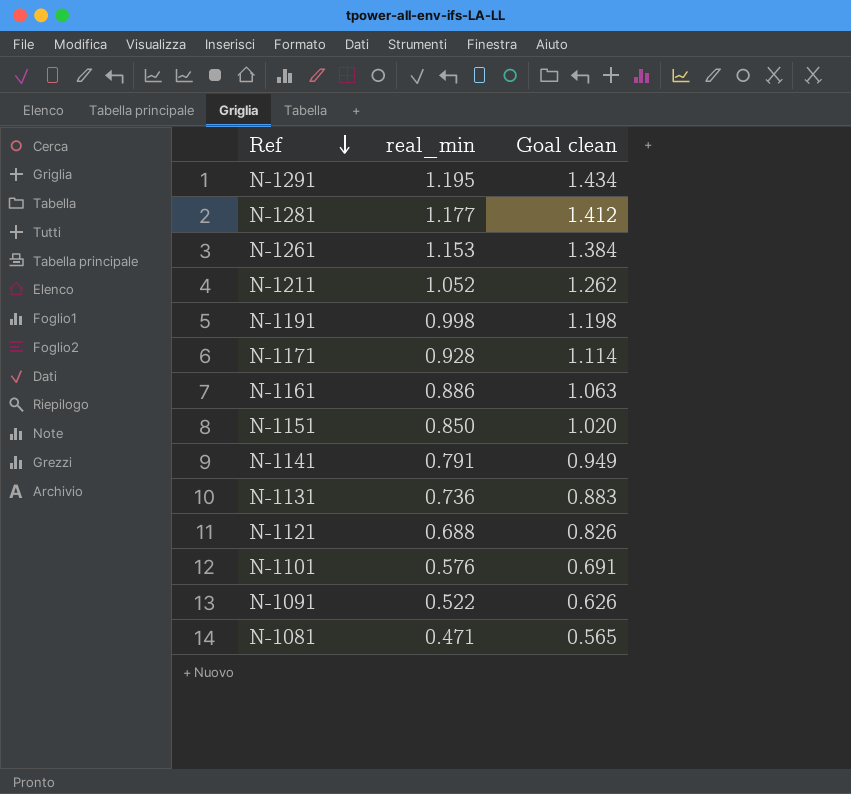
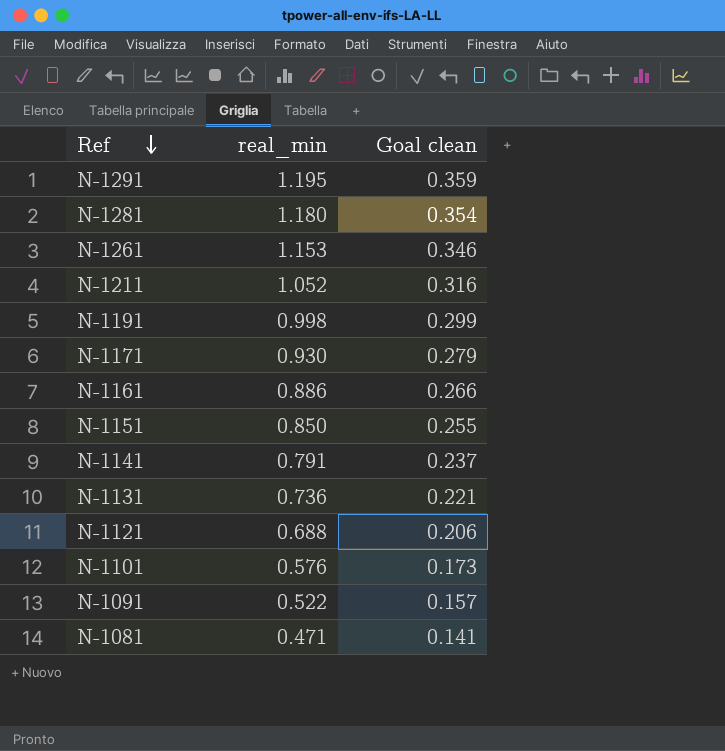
column Goal clean | formula: [real_min] * 1.2 -> [real_min] * 0.3
N-1281 | real_min: 1.177 -> 1.180
N-1171 | real_min: 0.928 -> 0.930

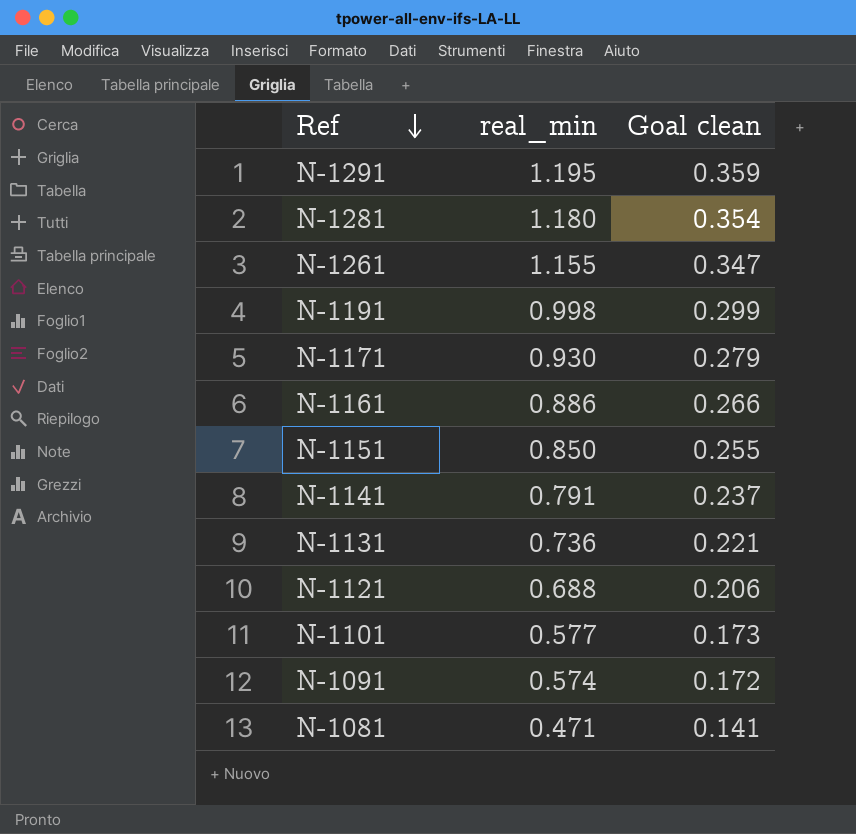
row N-1211: 1.052 | 0.316 -> none
N-1261 | real_min: 1.153 -> 1.155
N-1261 | Goal clean: 0.346 -> 0.347
N-1101 | real_min: 0.576 -> 0.577
N-1091 | real_min: 0.522 -> 0.574
N-1091 | Goal clean: 0.157 -> 0.172

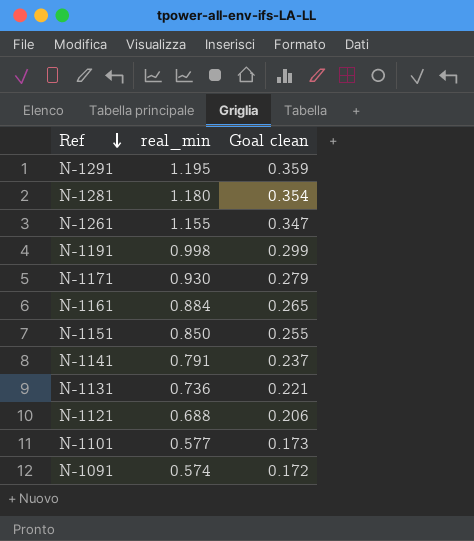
row N-1081: 0.471 | 0.141 -> none
N-1161 | real_min: 0.886 -> 0.884
N-1161 | Goal clean: 0.266 -> 0.265

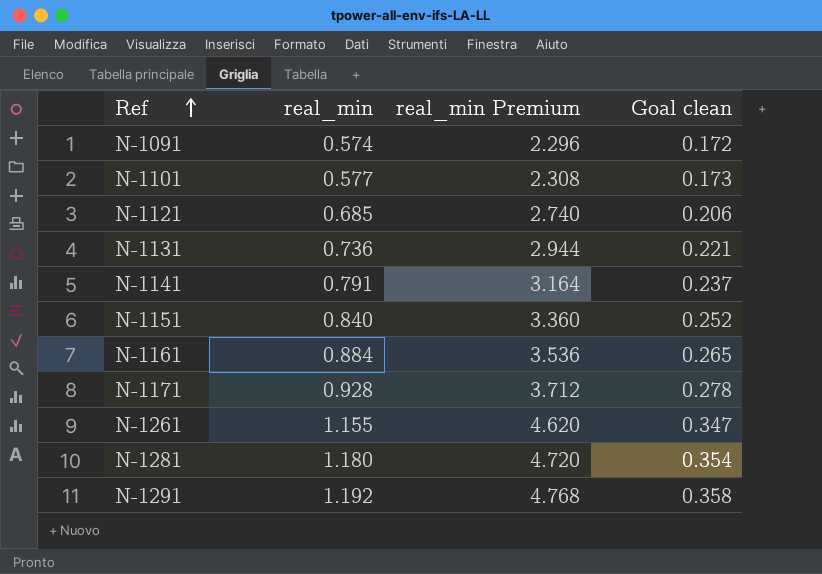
row order: Ref descending -> Ref ascending
column real_min Premium | formula: none -> [real_min] * 4
row N-1191: 0.998 | 0.299 -> none
N-1121 | real_min: 0.688 -> 0.685
N-1151 | real_min: 0.850 -> 0.840
N-1151 | Goal clean: 0.255 -> 0.252
N-1171 | real_min: 0.930 -> 0.928
N-1171 | Goal clean: 0.279 -> 0.278
N-1291 | real_min: 1.195 -> 1.192
N-1291 | Goal clean: 0.359 -> 0.358

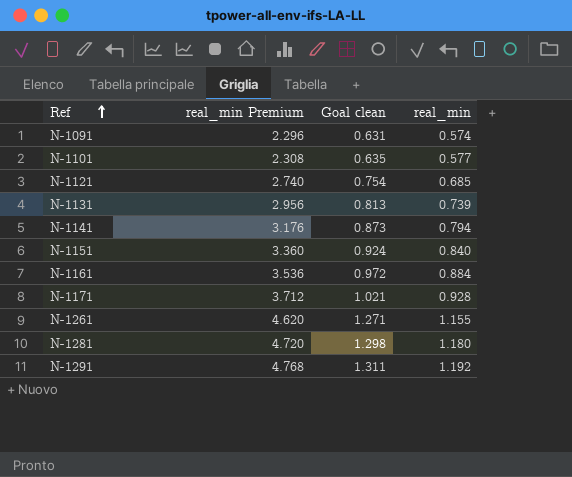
column Goal clean | formula: [real_min] * 0.3 -> [real_min] * 1.1
column real_min | position: 2 -> 4
N-1131 | real_min Premium: 2.944 -> 2.956
N-1131 | real_min: 0.736 -> 0.739
N-1141 | real_min Premium: 3.164 -> 3.176
N-1141 | real_min: 0.791 -> 0.794

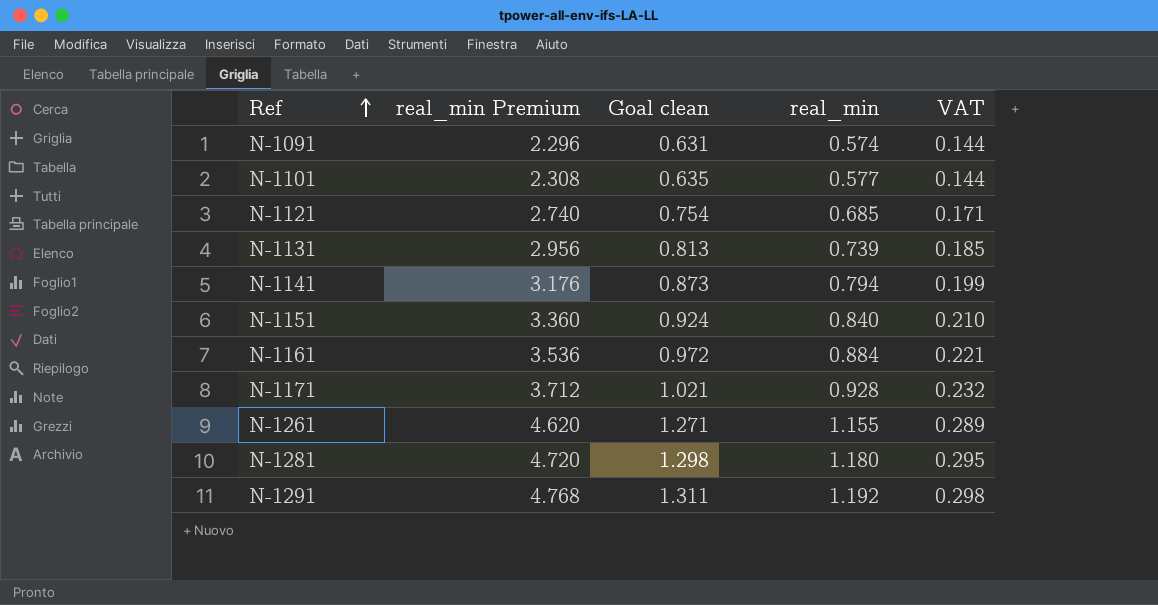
column VAT | formula: none -> [real_min] * 0.25

